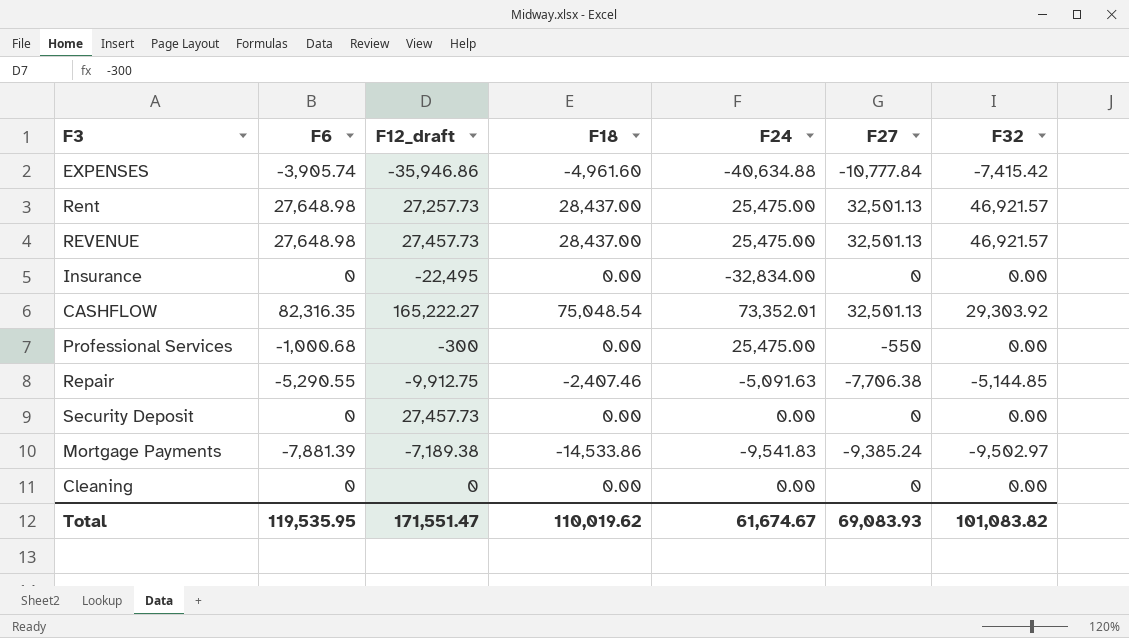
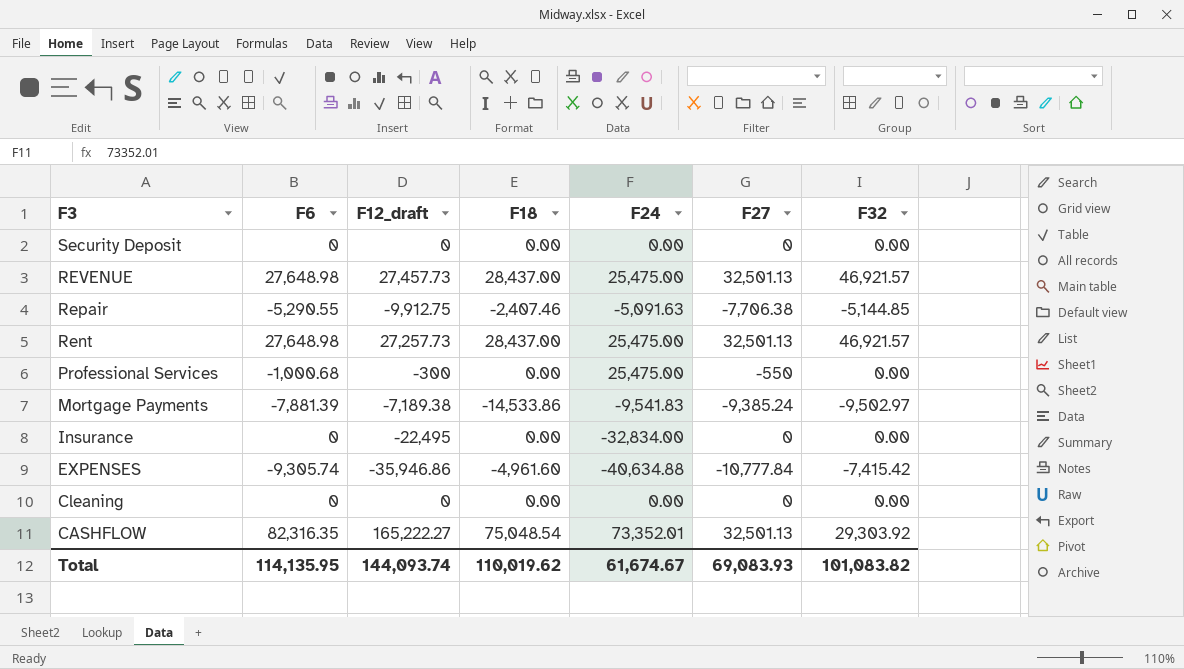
row order: none -> F3 descending
Security Deposit | F12_draft: 27,457.73 -> 0
EXPENSES | F6: -3,905.74 -> -9,305.74
Total | F6: 119,535.95 -> 114,135.95
Total | F12_draft: 171,551.47 -> 144,093.74

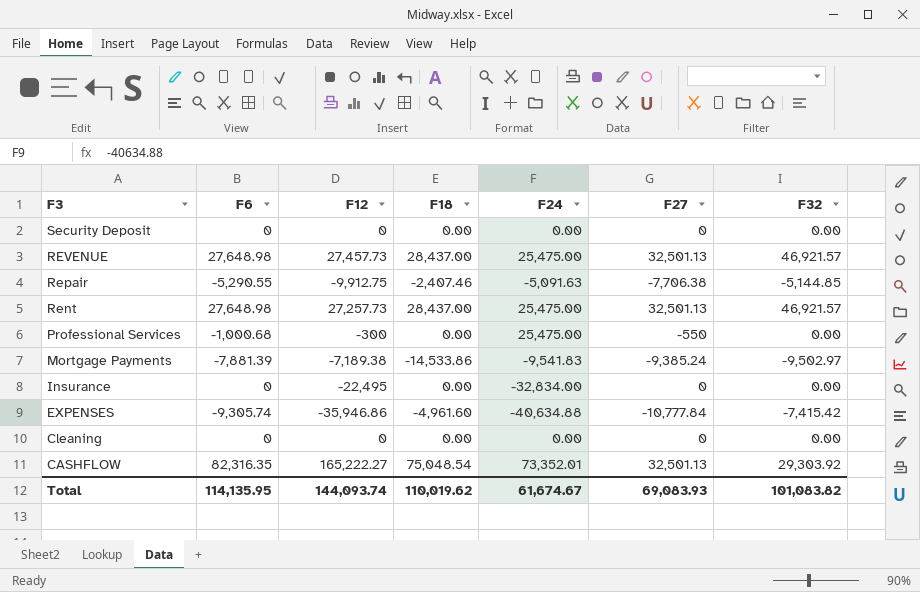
column name: F12_draft -> F12

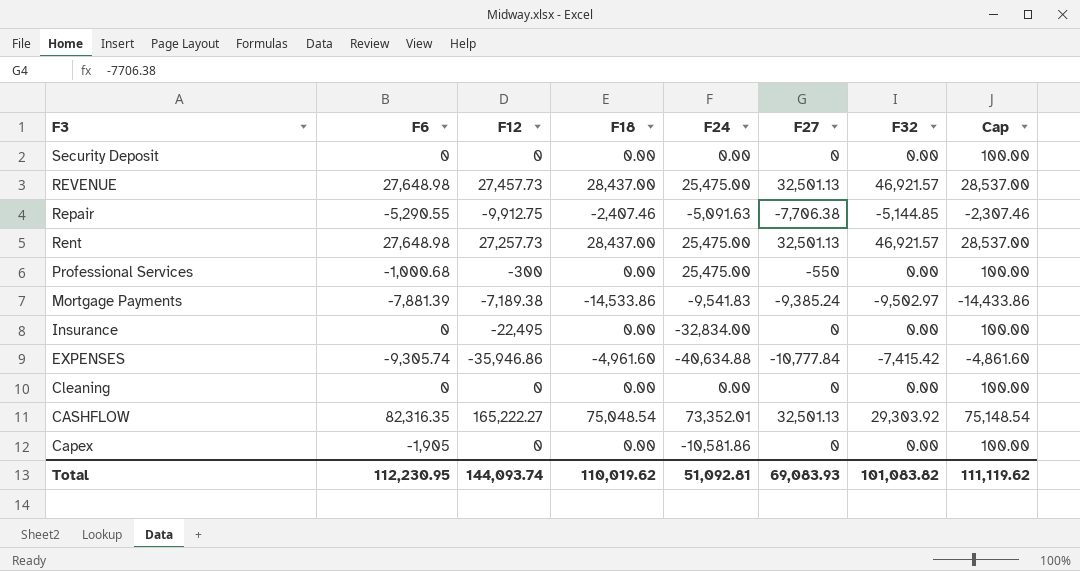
column Cap | formula: none -> [F18] + 100
row Capex: none -> -1,905 | 0 | 0.00 | -10,581.86 | 0 | 0.00 | 100.00
Total | F6: 114,135.95 -> 112,230.95
Total | F24: 61,674.67 -> 51,092.81

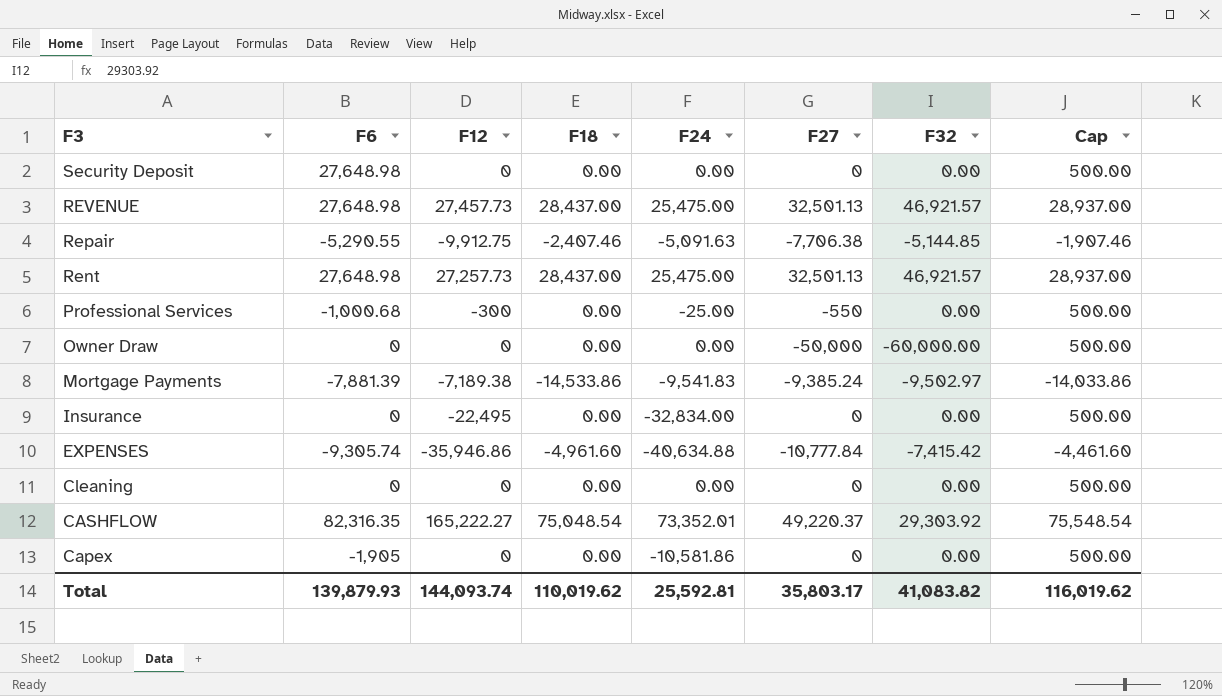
column Cap | formula: [F18] + 100 -> [F18] + 500
Security Deposit | F6: 0 -> 27,648.98
Professional Services | F24: 25,475.00 -> -25.00
row Owner Draw: none -> 0 | 0 | 0.00 | 0.00 | -50,000 | -60,000.00 | 500.00
CASHFLOW | F27: 32,501.13 -> 49,220.37
Total | F6: 112,230.95 -> 139,879.93
Total | F24: 51,092.81 -> 25,592.81
Total | F27: 69,083.93 -> 35,803.17
Total | F32: 101,083.82 -> 41,083.82
Total | Cap: 111,119.62 -> 116,019.62

